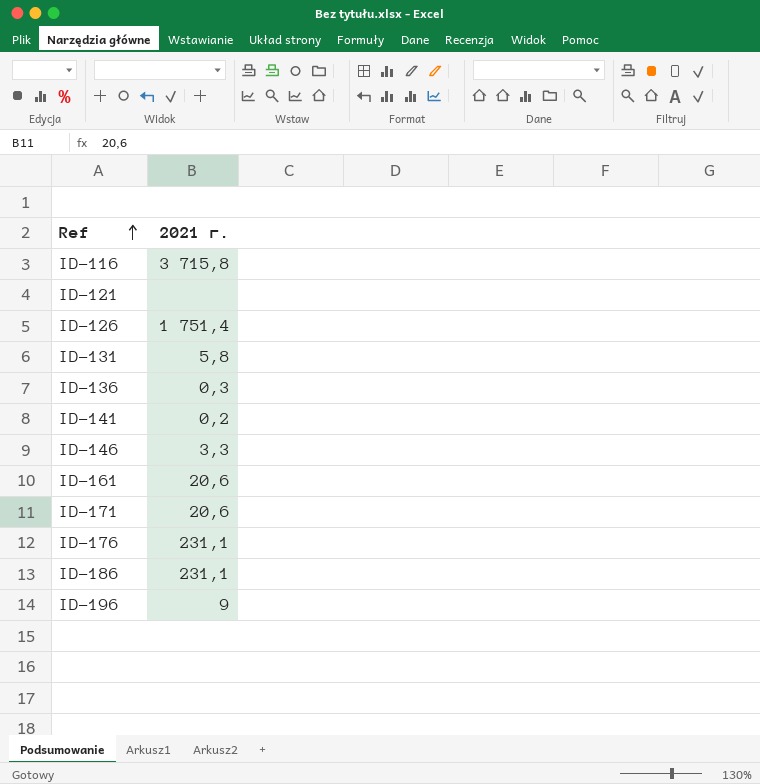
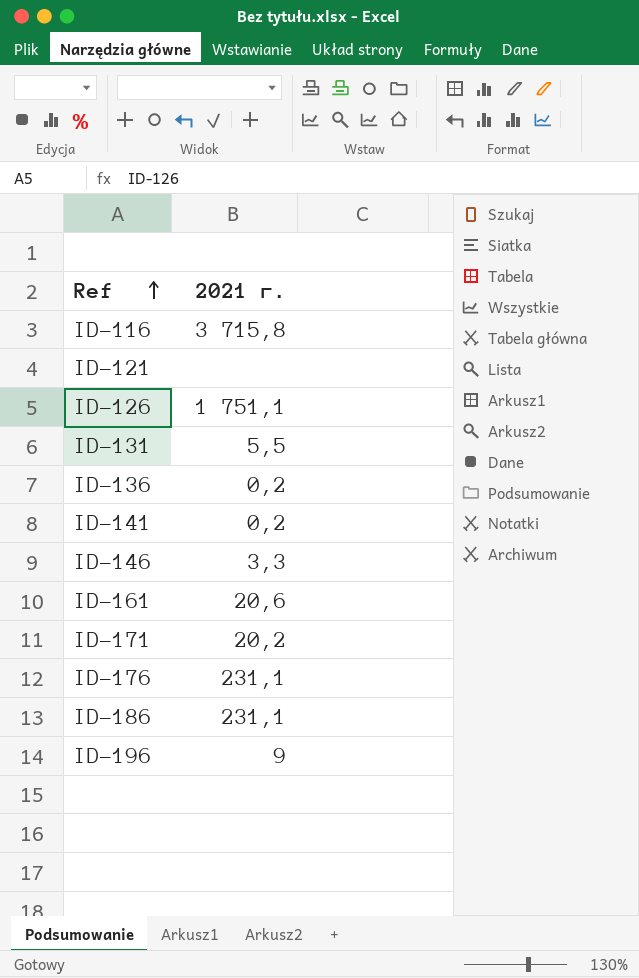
ID-126 | 2021 г.: 1 751,4 -> 1 751,1
ID-131 | 2021 г.: 5,8 -> 5,5
ID-136 | 2021 г.: 0,3 -> 0,2
ID-171 | 2021 г.: 20,6 -> 20,2

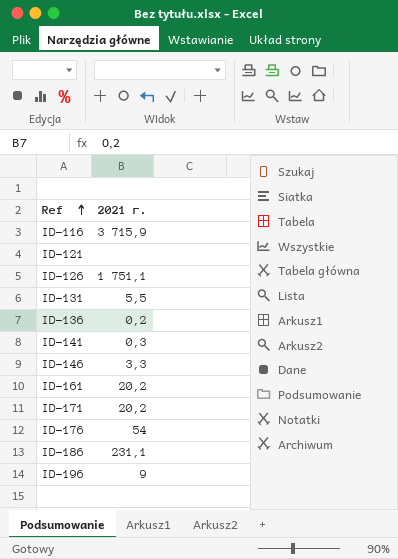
ID-116 | 2021 г.: 3 715,8 -> 3 715,9
ID-141 | 2021 г.: 0,2 -> 0,3
ID-161 | 2021 г.: 20,6 -> 20,2
ID-176 | 2021 г.: 231,1 -> 54

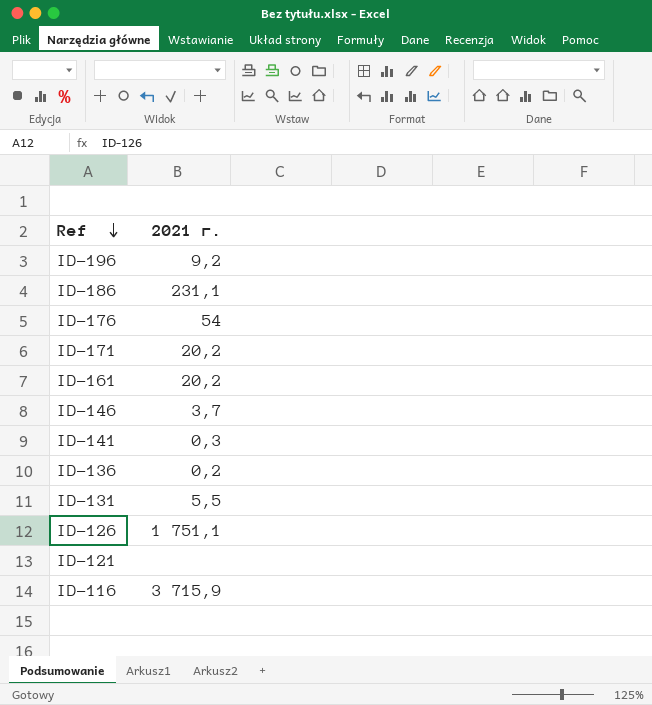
row order: Ref ascending -> Ref descending
ID-196 | 2021 г.: 9 -> 9,2
ID-146 | 2021 г.: 3,3 -> 3,7

